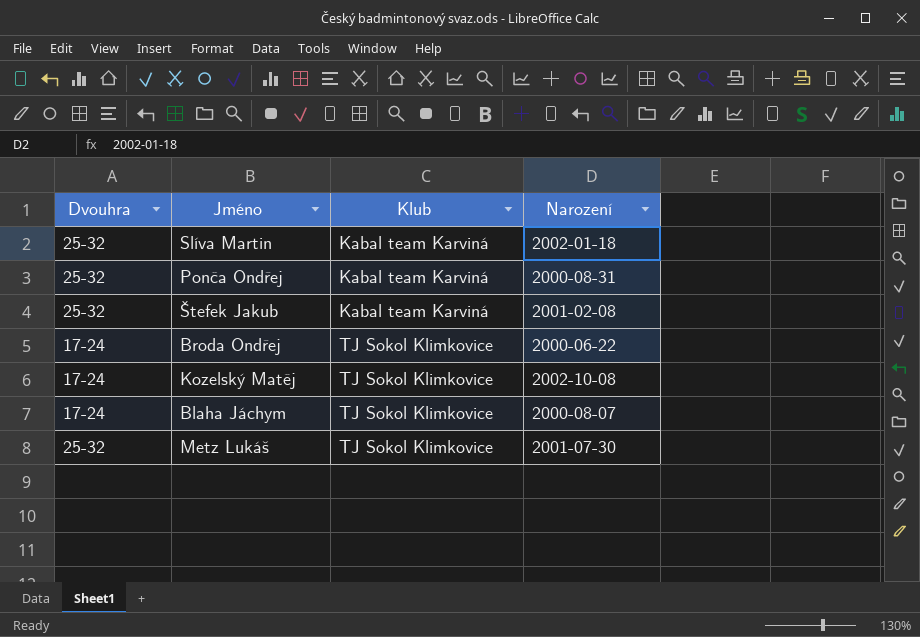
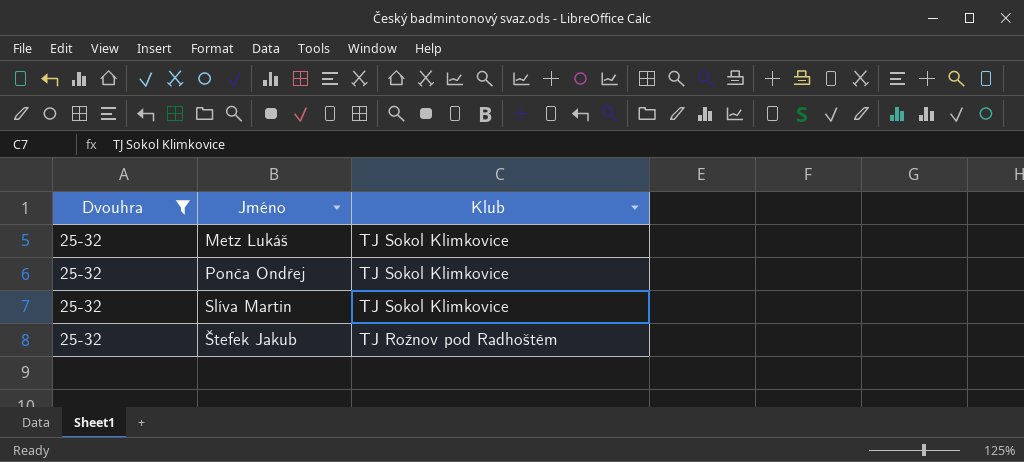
filter: none -> Dvouhra = 25-32
row order: Klub ascending -> Jméno ascending
column Narození | position: 4 -> none
Ponča Ondřej | Klub: Kabal team Karviná -> TJ Sokol Klimkovice
Slíva Martin | Klub: Kabal team Karviná -> TJ Sokol Klimkovice
Štefek Jakub | Klub: Kabal team Karviná -> TJ Rožnov pod Radhoštěm

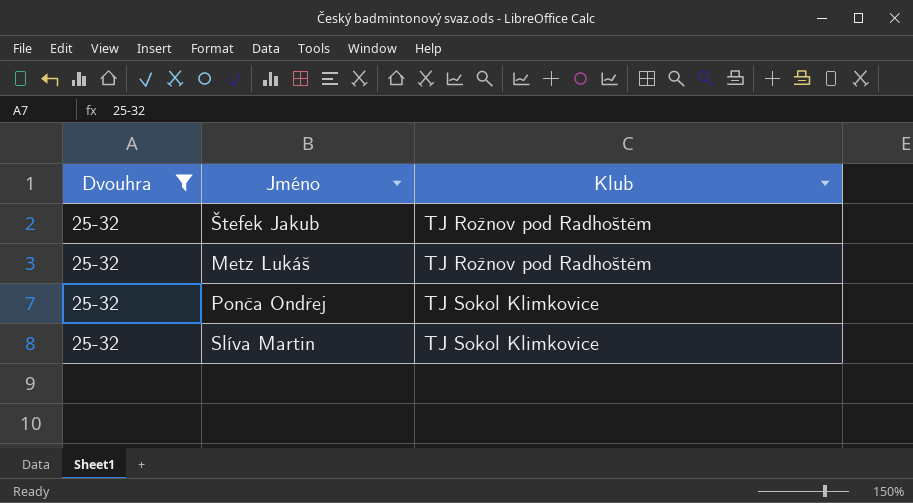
row order: Jméno ascending -> Klub ascending
Metz Lukáš | Klub: TJ Sokol Klimkovice -> TJ Rožnov pod Radhoštěm

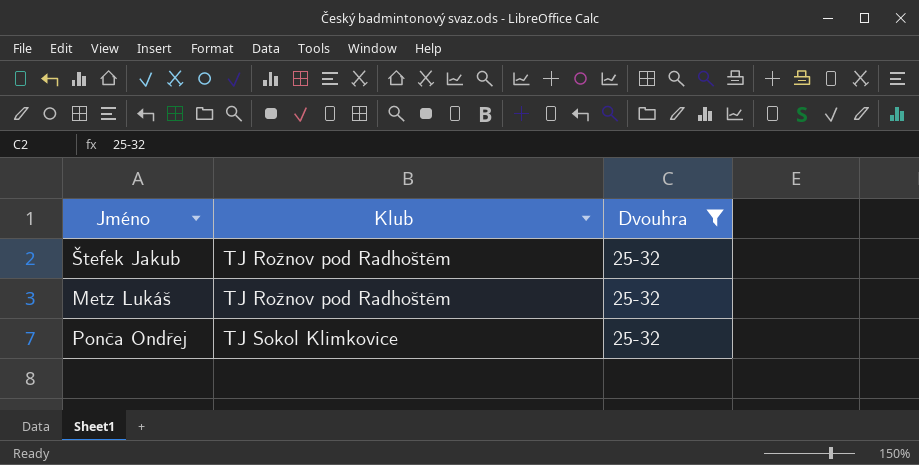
column Dvouhra | position: 1 -> 3
row Slíva Martin: 25-32 | TJ Sokol Klimkovice -> none

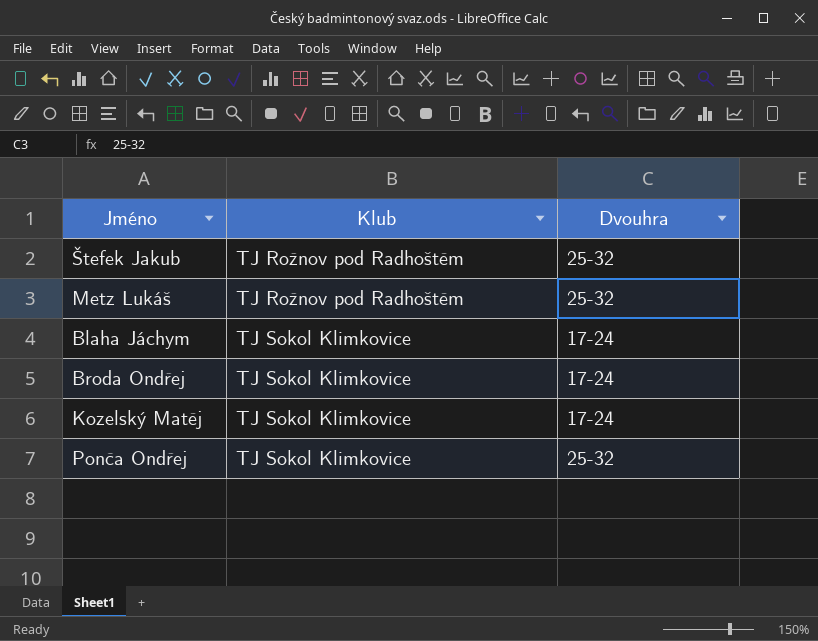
filter: Dvouhra = 25-32 -> none

